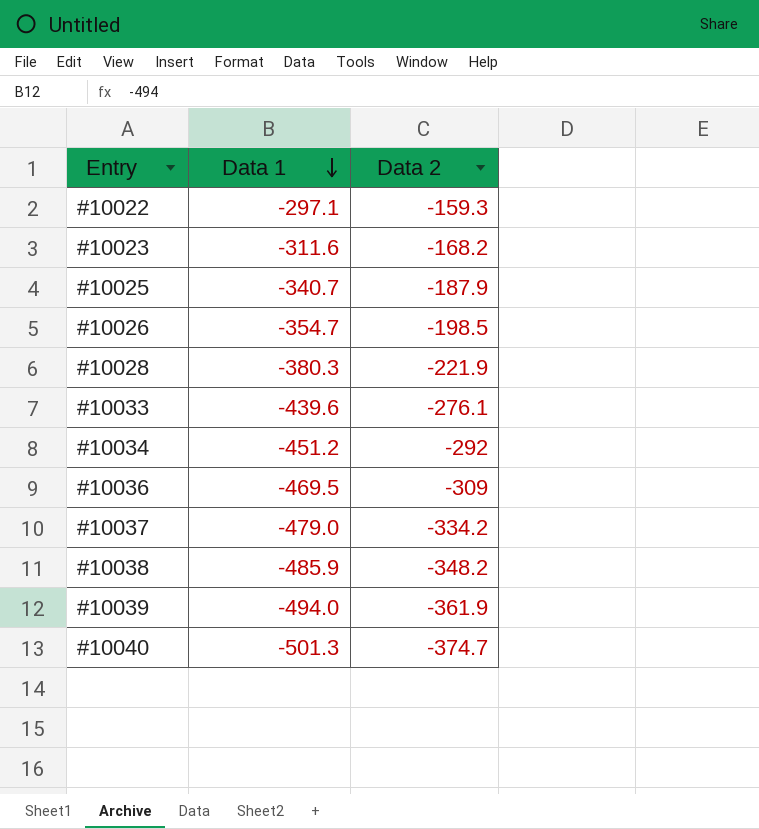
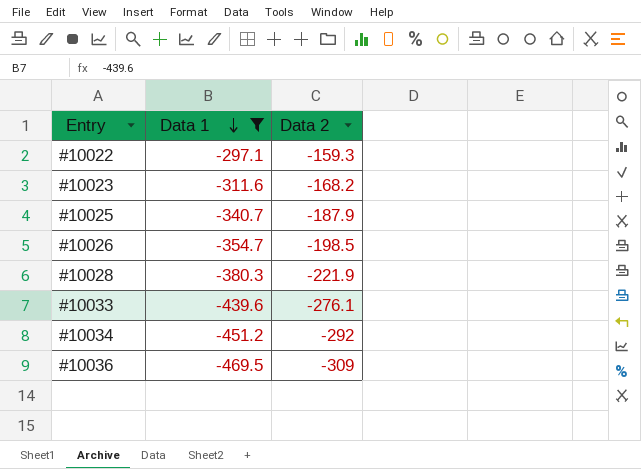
filter: none -> Data 1 >= -469.5

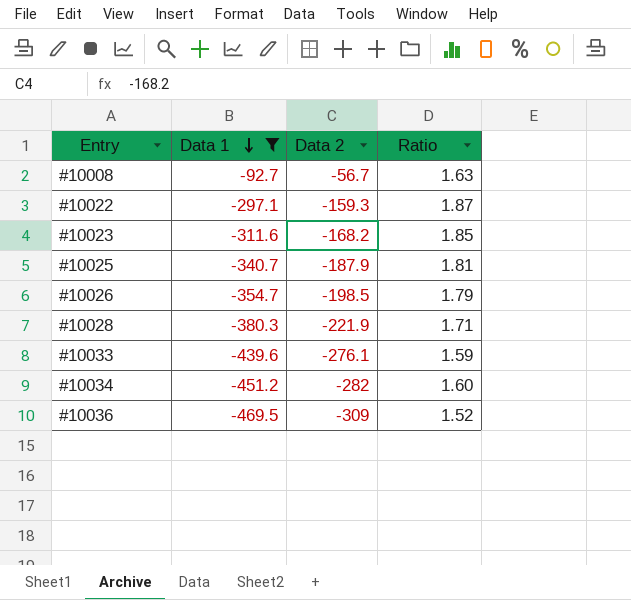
column Ratio | formula: none -> [Data 1] / [Data 2]
row #10008: none -> -92.7 | -56.7 | 1.63
#10034 | Data 2: -292 -> -282

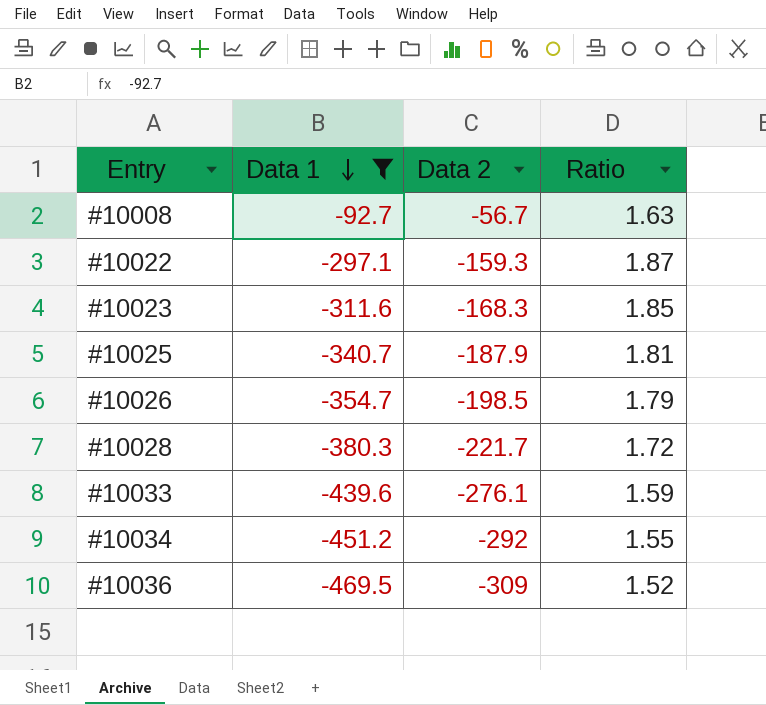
#10023 | Data 2: -168.2 -> -168.3
#10028 | Data 2: -221.9 -> -221.7
#10028 | Ratio: 1.71 -> 1.72
#10034 | Data 2: -282 -> -292
#10034 | Ratio: 1.60 -> 1.55

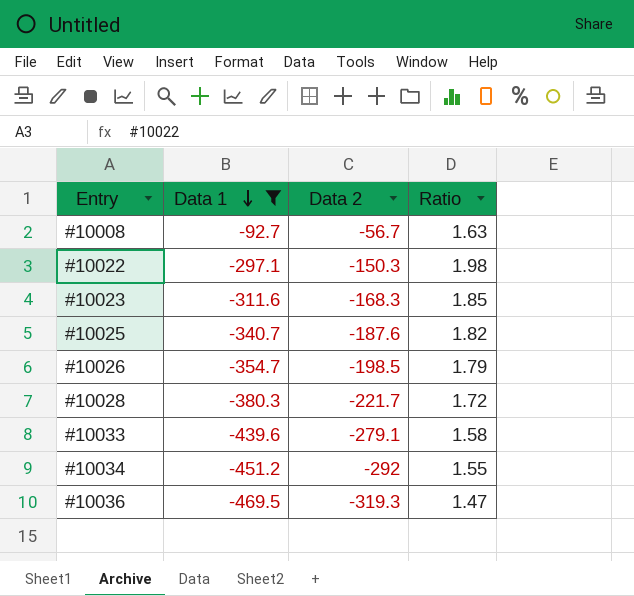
#10022 | Data 2: -159.3 -> -150.3
#10022 | Ratio: 1.87 -> 1.98
#10025 | Data 2: -187.9 -> -187.6
#10025 | Ratio: 1.81 -> 1.82
#10033 | Data 2: -276.1 -> -279.1
#10033 | Ratio: 1.59 -> 1.58
#10036 | Data 2: -309 -> -319.3
#10036 | Ratio: 1.52 -> 1.47

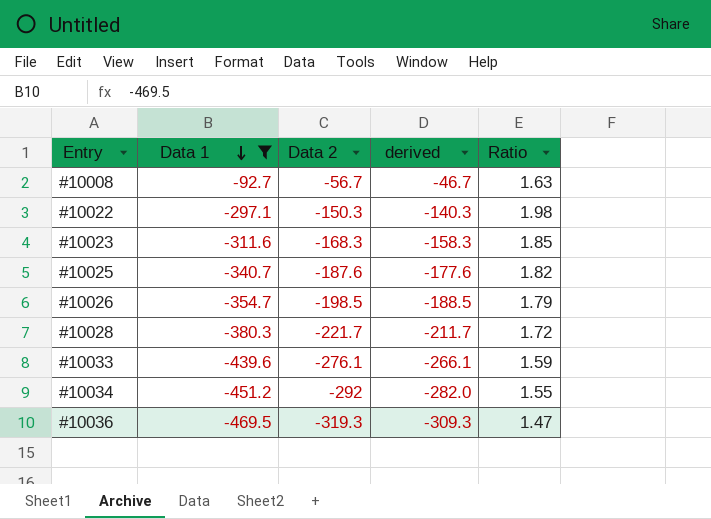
column derived | formula: none -> [Data 2] + 10
#10033 | Data 2: -279.1 -> -276.1
#10033 | Ratio: 1.58 -> 1.59

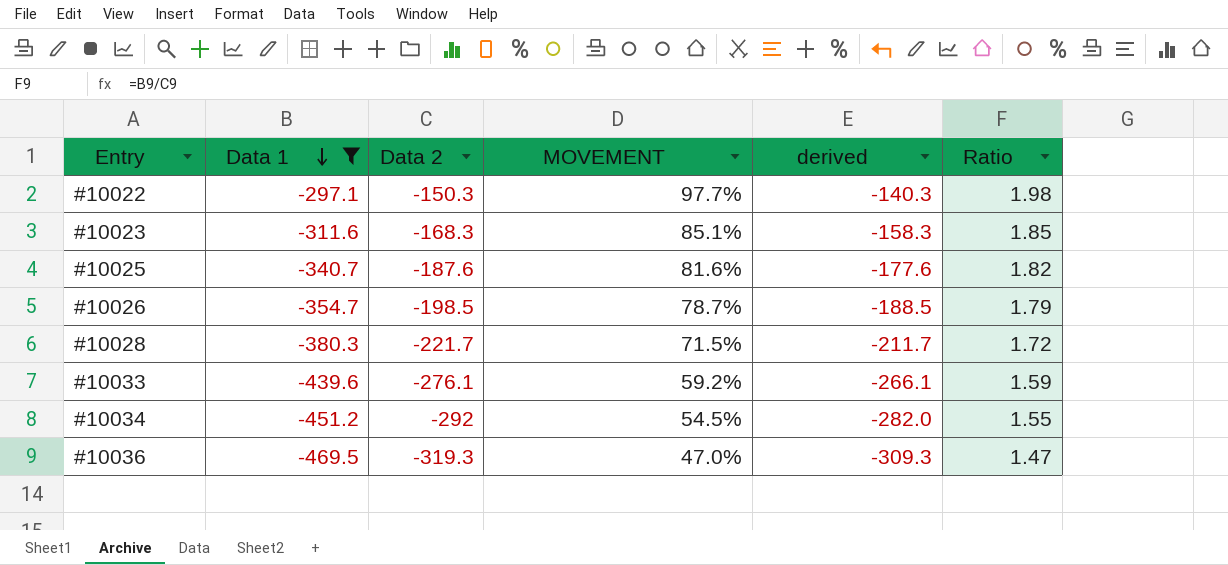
column MOVEMENT | formula: none -> ([Data 1] - [Data 2]) / [Data 2]
row #10008: -92.7 | -56.7 | -46.7 | 1.63 -> none

